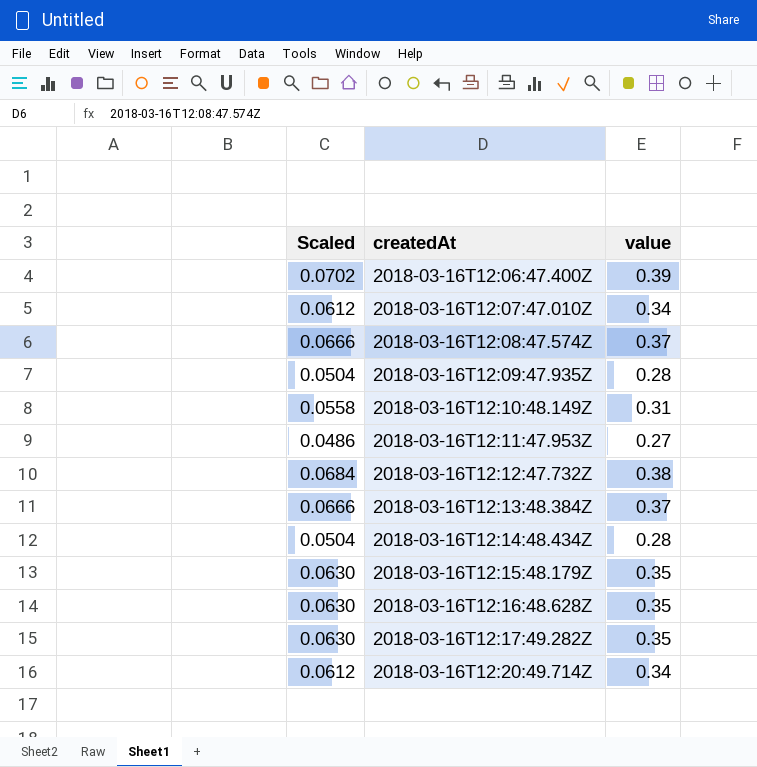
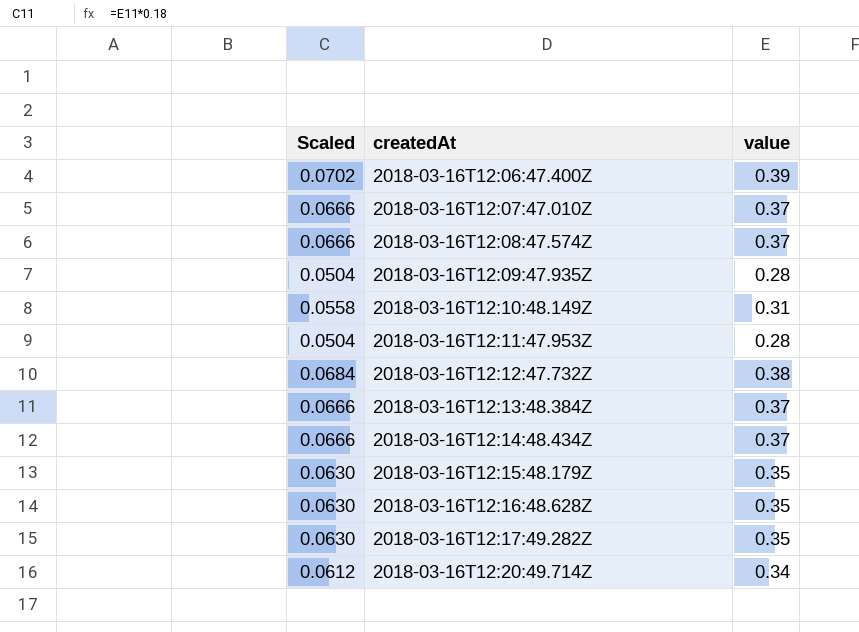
2018-03-16T12:07:47.010Z | Scaled: 0.0612 -> 0.0666
2018-03-16T12:07:47.010Z | value: 0.34 -> 0.37
2018-03-16T12:11:47.953Z | Scaled: 0.0486 -> 0.0504
2018-03-16T12:11:47.953Z | value: 0.27 -> 0.28
2018-03-16T12:14:48.434Z | Scaled: 0.0504 -> 0.0666
2018-03-16T12:14:48.434Z | value: 0.28 -> 0.37

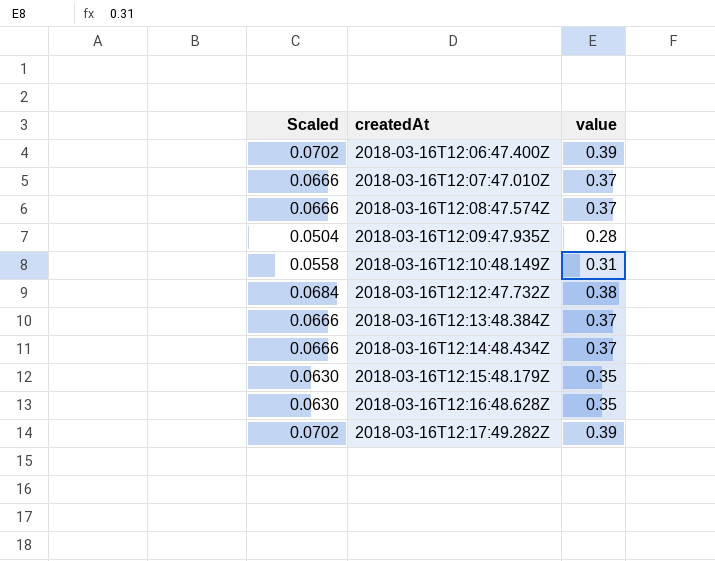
row 2018-03-16T12:11:47.953Z: 0.0504 | 0.28 -> none
row 2018-03-16T12:20:49.714Z: 0.0612 | 0.34 -> none
2018-03-16T12:17:49.282Z | Scaled: 0.0630 -> 0.0702
2018-03-16T12:17:49.282Z | value: 0.35 -> 0.39

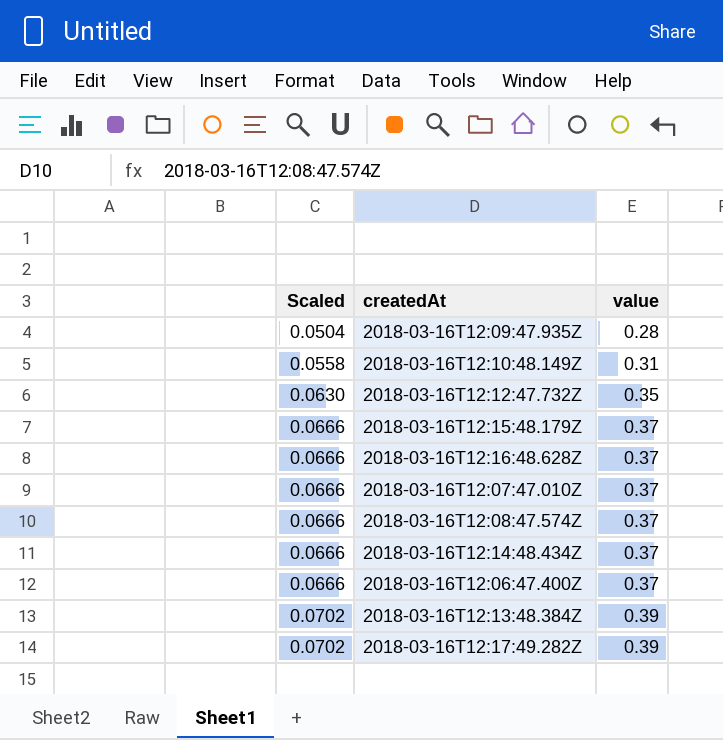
row order: createdAt ascending -> Scaled ascending
2018-03-16T12:12:47.732Z | Scaled: 0.0684 -> 0.0630
2018-03-16T12:12:47.732Z | value: 0.38 -> 0.35
2018-03-16T12:15:48.179Z | Scaled: 0.0630 -> 0.0666
2018-03-16T12:15:48.179Z | value: 0.35 -> 0.37
2018-03-16T12:16:48.628Z | Scaled: 0.0630 -> 0.0666
2018-03-16T12:16:48.628Z | value: 0.35 -> 0.37
2018-03-16T12:06:47.400Z | Scaled: 0.0702 -> 0.0666
2018-03-16T12:06:47.400Z | value: 0.39 -> 0.37
2018-03-16T12:13:48.384Z | Scaled: 0.0666 -> 0.0702
2018-03-16T12:13:48.384Z | value: 0.37 -> 0.39

